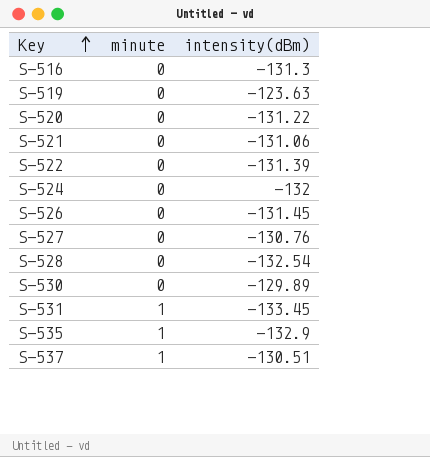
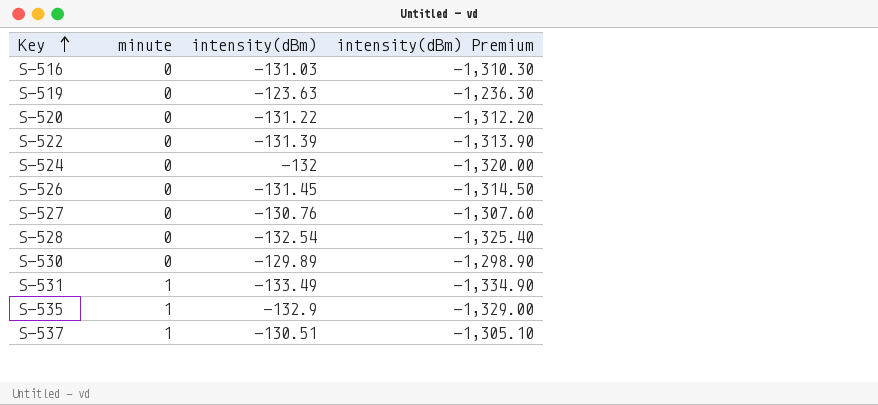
column intensity(dBm) Premium | formula: none -> [intensity(dBm)] * 10
row S-521: 0 | -131.06 -> none
S-516 | intensity(dBm): -131.3 -> -131.03
S-531 | intensity(dBm): -133.45 -> -133.49

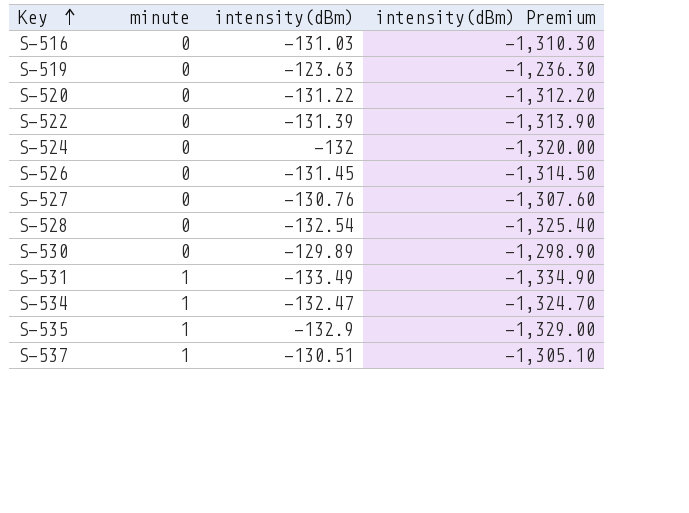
row S-534: none -> 1 | -132.47 | -1,324.70

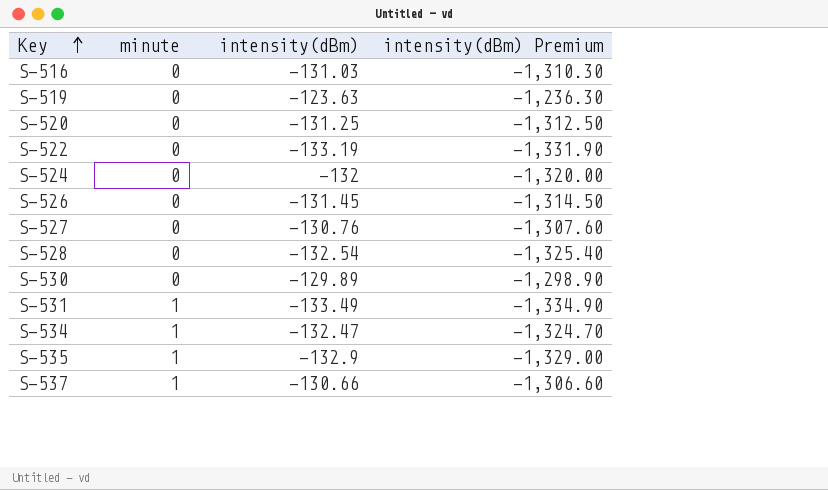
S-520 | intensity(dBm): -131.22 -> -131.25
S-520 | intensity(dBm) Premium: -1,312.20 -> -1,312.50
S-522 | intensity(dBm): -131.39 -> -133.19
S-522 | intensity(dBm) Premium: -1,313.90 -> -1,331.90
S-537 | intensity(dBm): -130.51 -> -130.66
S-537 | intensity(dBm) Premium: -1,305.10 -> -1,306.60

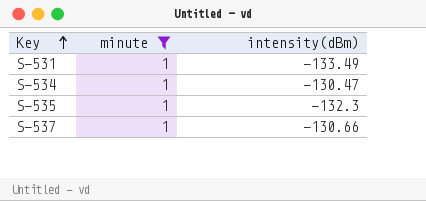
filter: none -> minute = 1
column intensity(dBm) Premium | formula: [intensity(dBm)] * 10 -> none
S-534 | intensity(dBm): -132.47 -> -130.47
S-535 | intensity(dBm): -132.9 -> -132.3

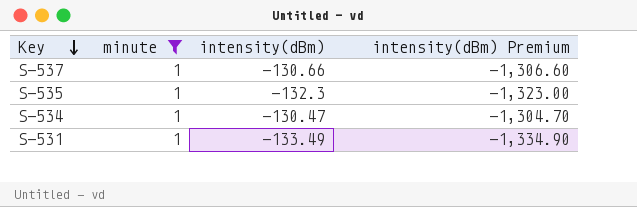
row order: Key ascending -> Key descending
column intensity(dBm) Premium | formula: none -> [intensity(dBm)] * 10

